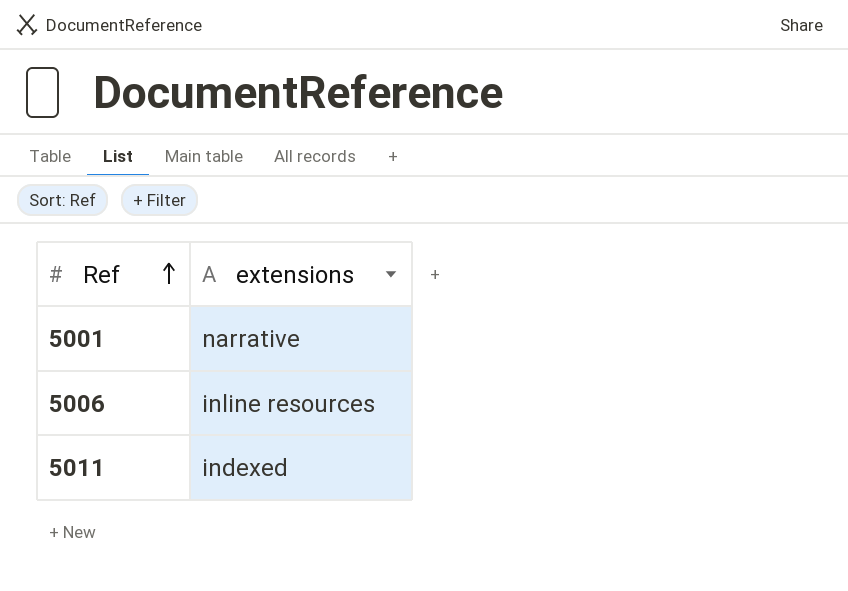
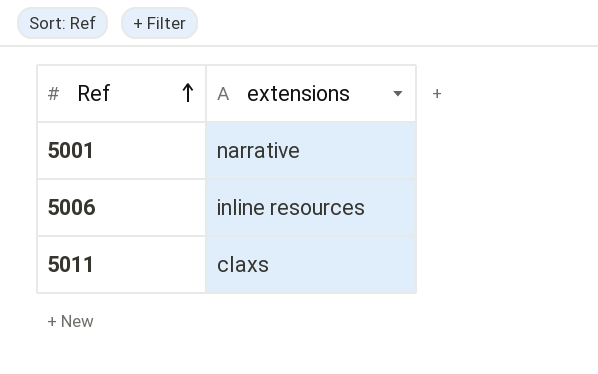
5011 | extensions: indexed -> claxs

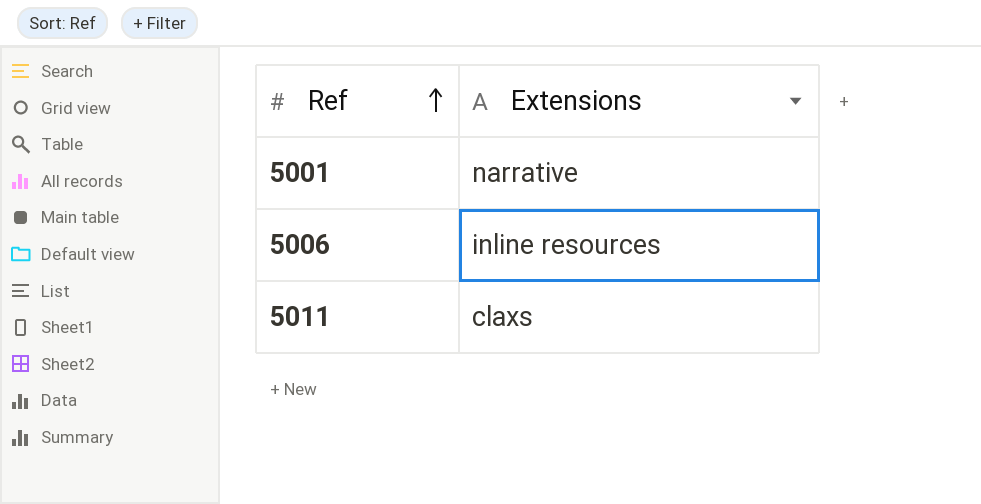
column name: extensions -> Extensions

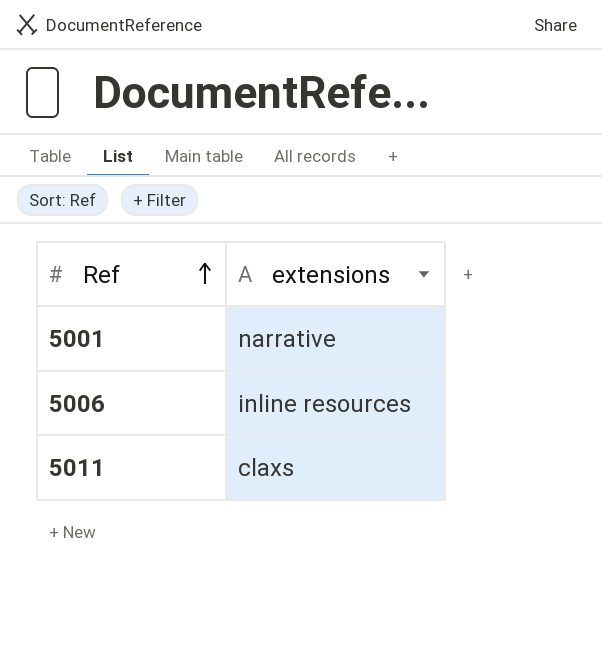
column name: Extensions -> extensions

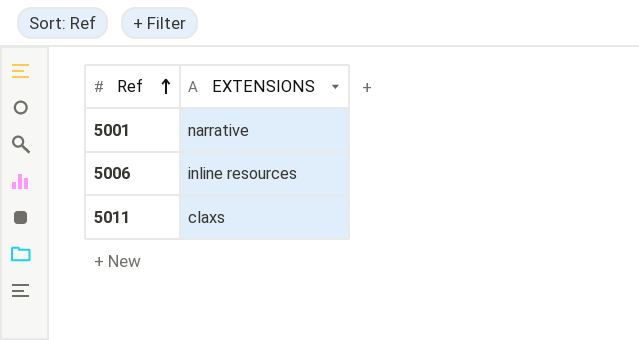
column name: extensions -> EXTENSIONS

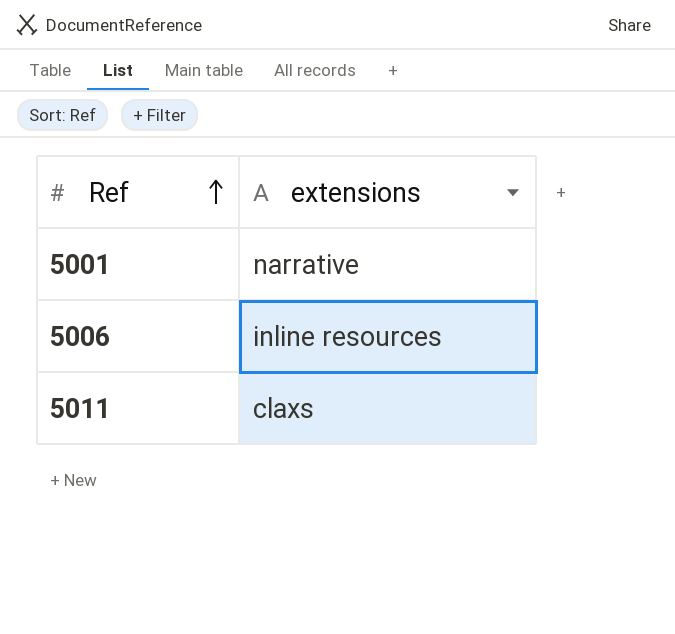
column name: EXTENSIONS -> extensions

